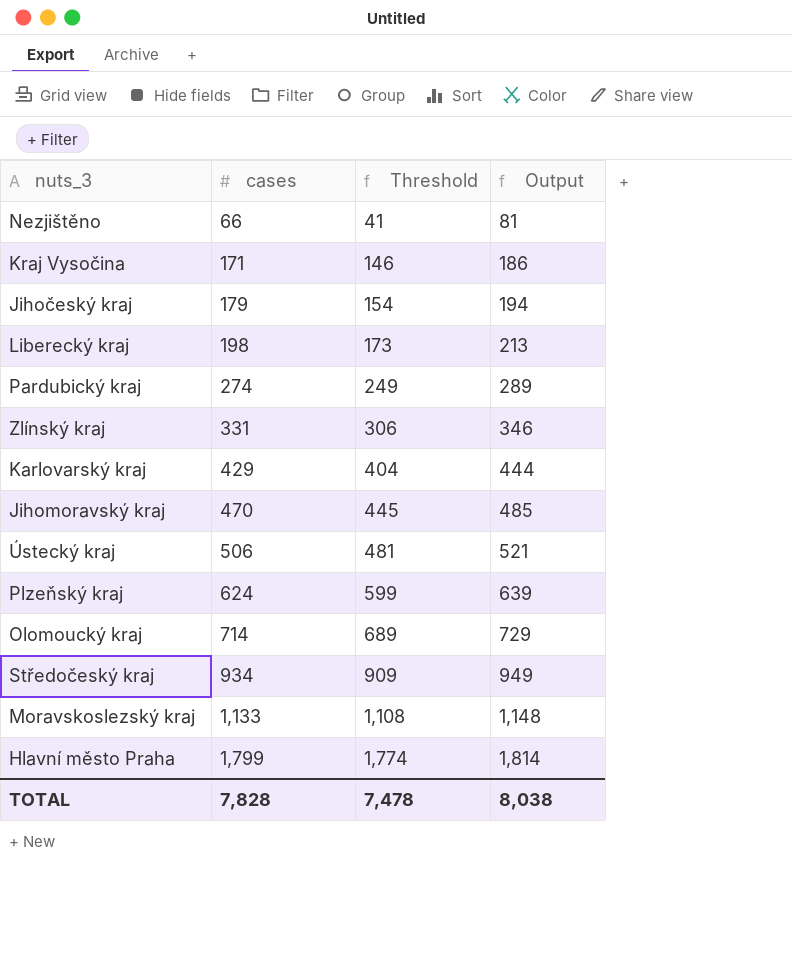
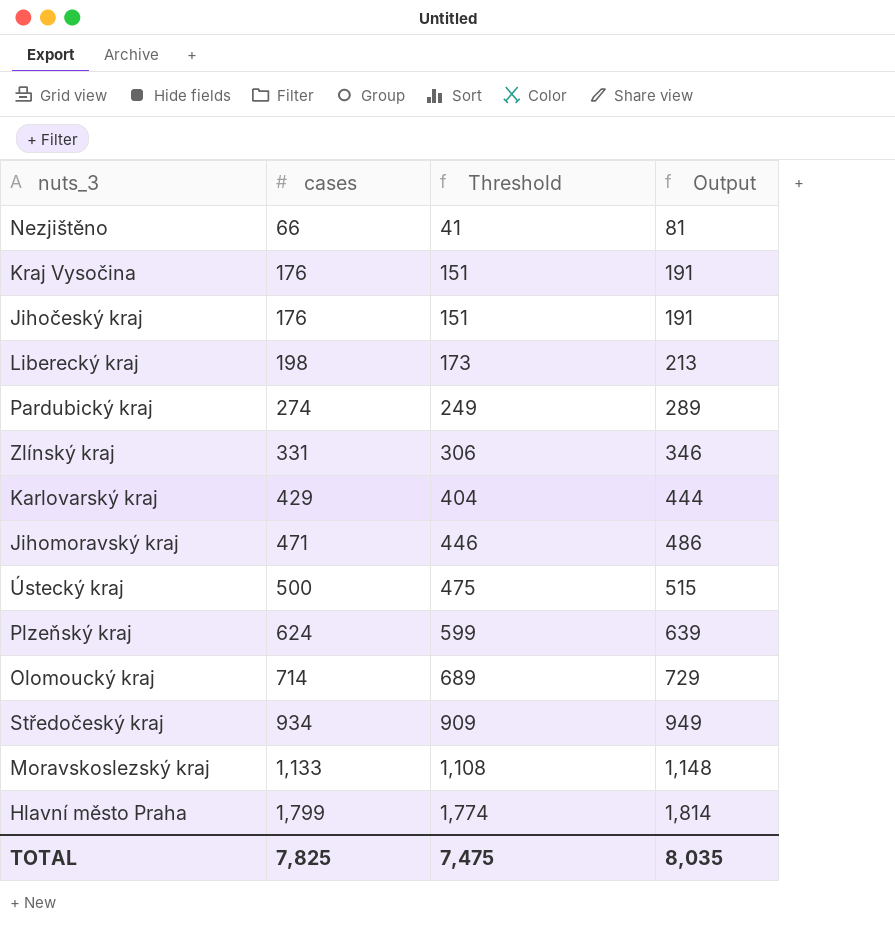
Kraj Vysočina | cases: 171 -> 176
Kraj Vysočina | Threshold: 146 -> 151
Kraj Vysočina | Output: 186 -> 191
Jihočeský kraj | cases: 179 -> 176
Jihočeský kraj | Threshold: 154 -> 151
Jihočeský kraj | Output: 194 -> 191
Jihomoravský kraj | cases: 470 -> 471
Jihomoravský kraj | Threshold: 445 -> 446
Jihomoravský kraj | Output: 485 -> 486
Ústecký kraj | cases: 506 -> 500
Ústecký kraj | Threshold: 481 -> 475
Ústecký kraj | Output: 521 -> 515
TOTAL | cases: 7,828 -> 7,825
TOTAL | Threshold: 7,478 -> 7,475
TOTAL | Output: 8,038 -> 8,035

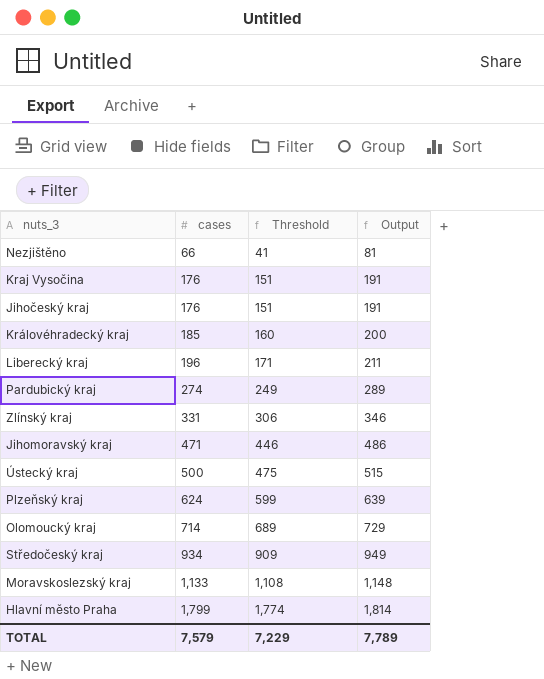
row Karlovarský kraj: 429 | 404 | 444 -> none
row Královéhradecký kraj: none -> 185 | 160 | 200
Liberecký kraj | cases: 198 -> 196
Liberecký kraj | Threshold: 173 -> 171
Liberecký kraj | Output: 213 -> 211
TOTAL | cases: 7,825 -> 7,579
TOTAL | Threshold: 7,475 -> 7,229
TOTAL | Output: 8,035 -> 7,789

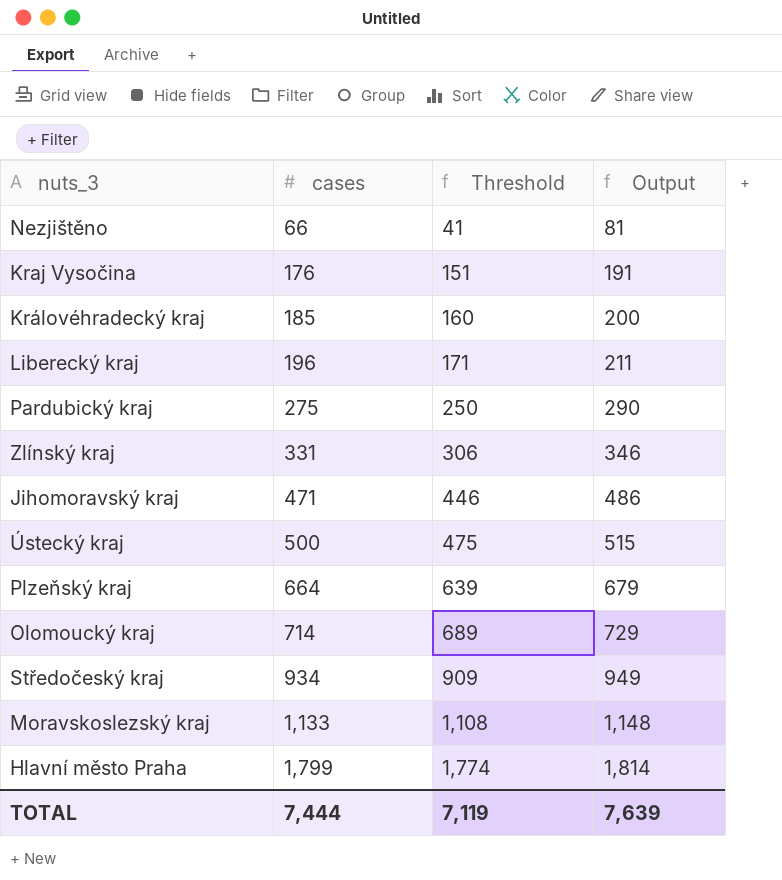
row Jihočeský kraj: 176 | 151 | 191 -> none
Pardubický kraj | cases: 274 -> 275
Pardubický kraj | Threshold: 249 -> 250
Pardubický kraj | Output: 289 -> 290
Plzeňský kraj | cases: 624 -> 664
Plzeňský kraj | Threshold: 599 -> 639
Plzeňský kraj | Output: 639 -> 679
TOTAL | cases: 7,579 -> 7,444
TOTAL | Threshold: 7,229 -> 7,119
TOTAL | Output: 7,789 -> 7,639

